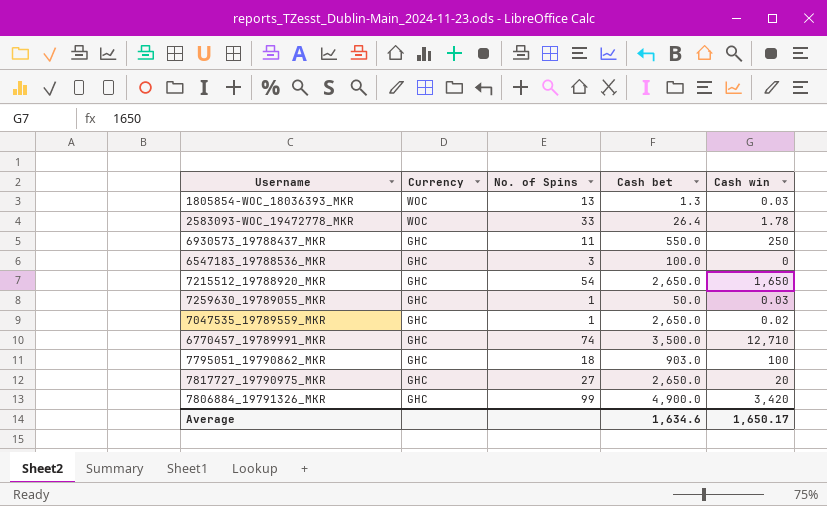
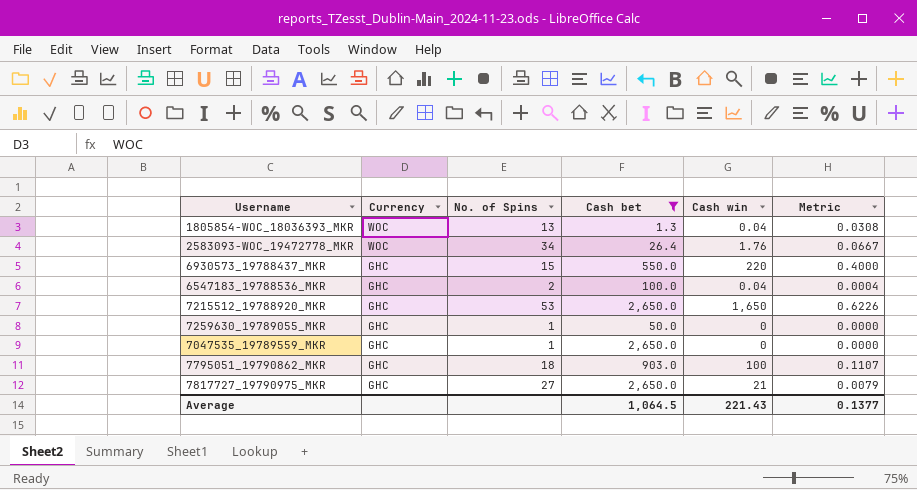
filter: none -> Cash bet <= 2,650.0
column Metric | formula: none -> [Cash win] / [Cash bet]
1805854-WOC_18036393_MKR | Cash win: 0.03 -> 0.04
2583093-WOC_19472778_MKR | No. of Spins: 33 -> 34
2583093-WOC_19472778_MKR | Cash win: 1.78 -> 1.76
6930573_19788437_MKR | No. of Spins: 11 -> 15
6930573_19788437_MKR | Cash win: 250 -> 220
6547183_19788536_MKR | No. of Spins: 3 -> 2
6547183_19788536_MKR | Cash win: 0 -> 0.04
7215512_19788920_MKR | No. of Spins: 54 -> 53
7259630_19789055_MKR | Cash win: 0.03 -> 0
7047535_19789559_MKR | Cash win: 0.02 -> 0
7817727_19790975_MKR | Cash win: 20 -> 21
Average | Cash bet: 1,634.6 -> 1,064.5
Average | Cash win: 1,650.17 -> 221.43

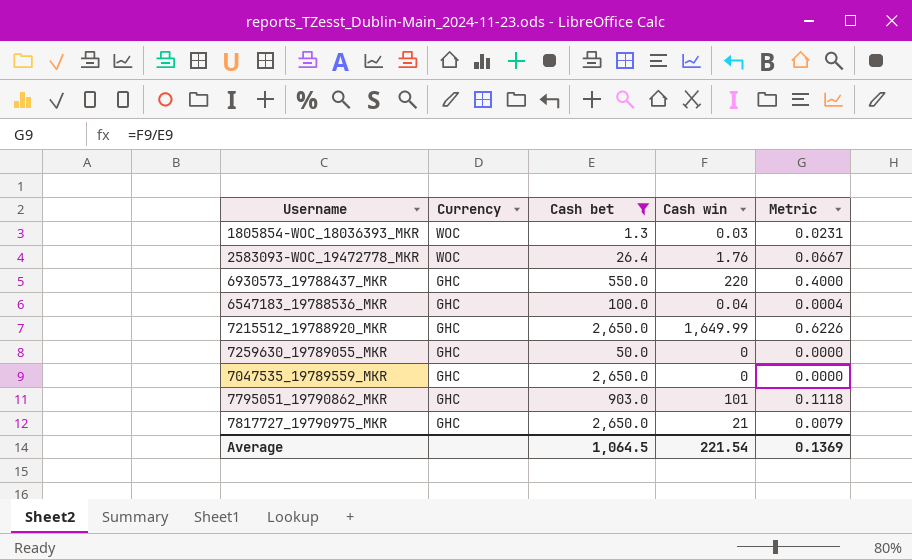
column No. of Spins | position: 3 -> none
1805854-WOC_18036393_MKR | Cash win: 0.04 -> 0.03
1805854-WOC_18036393_MKR | Metric: 0.0308 -> 0.0231
7215512_19788920_MKR | Cash win: 1,650 -> 1,649.99
7795051_19790862_MKR | Cash win: 100 -> 101
7795051_19790862_MKR | Metric: 0.1107 -> 0.1118
Average | Cash win: 221.43 -> 221.54
Average | Metric: 0.1377 -> 0.1369

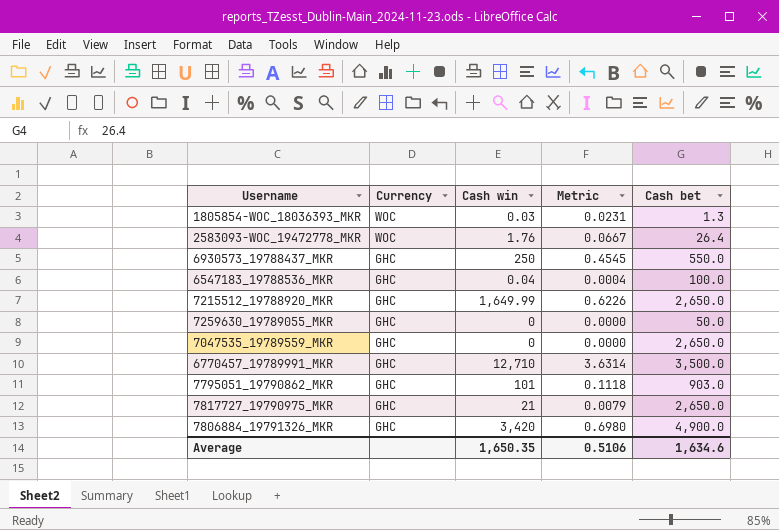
filter: Cash bet <= 2,650.0 -> none
column Cash bet | position: 3 -> 5
6930573_19788437_MKR | Cash win: 220 -> 250
6930573_19788437_MKR | Metric: 0.4000 -> 0.4545
Average | Cash win: 221.54 -> 1,650.35
Average | Metric: 0.1369 -> 0.5106
Average | Cash bet: 1,064.5 -> 1,634.6

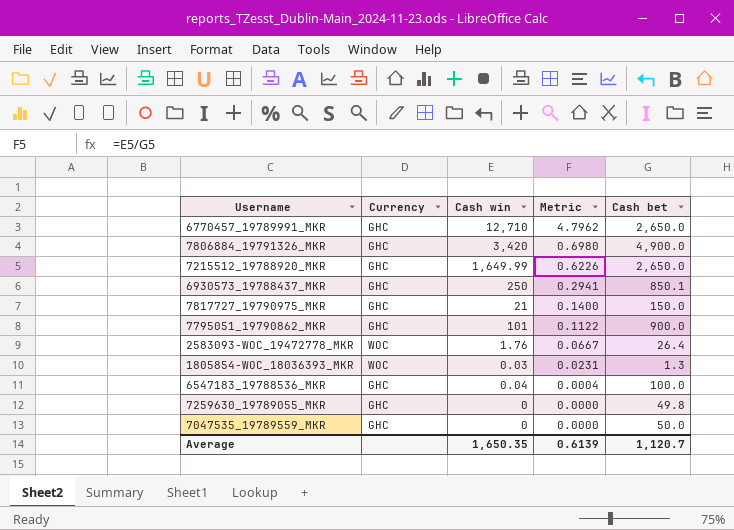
row order: Currency descending -> Metric descending
6770457_19789991_MKR | Metric: 3.6314 -> 4.7962
6770457_19789991_MKR | Cash bet: 3,500.0 -> 2,650.0
6930573_19788437_MKR | Metric: 0.4545 -> 0.2941
6930573_19788437_MKR | Cash bet: 550.0 -> 850.1
7817727_19790975_MKR | Metric: 0.0079 -> 0.1400
7817727_19790975_MKR | Cash bet: 2,650.0 -> 150.0
7795051_19790862_MKR | Metric: 0.1118 -> 0.1122
7795051_19790862_MKR | Cash bet: 903.0 -> 900.0
7259630_19789055_MKR | Cash bet: 50.0 -> 49.8
7047535_19789559_MKR | Cash bet: 2,650.0 -> 50.0
Average | Metric: 0.5106 -> 0.6139
Average | Cash bet: 1,634.6 -> 1,120.7

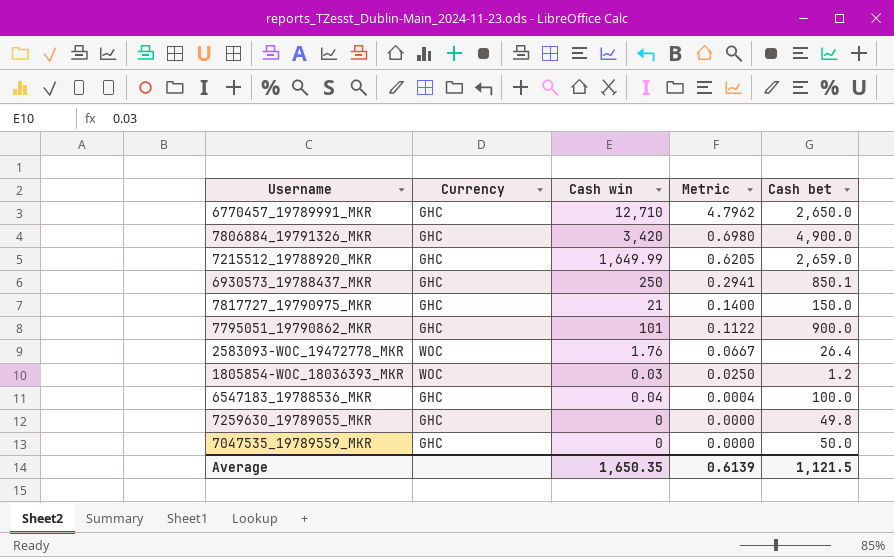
7215512_19788920_MKR | Metric: 0.6226 -> 0.6205
7215512_19788920_MKR | Cash bet: 2,650.0 -> 2,659.0
1805854-WOC_18036393_MKR | Metric: 0.0231 -> 0.0250
1805854-WOC_18036393_MKR | Cash bet: 1.3 -> 1.2
Average | Cash bet: 1,120.7 -> 1,121.5

